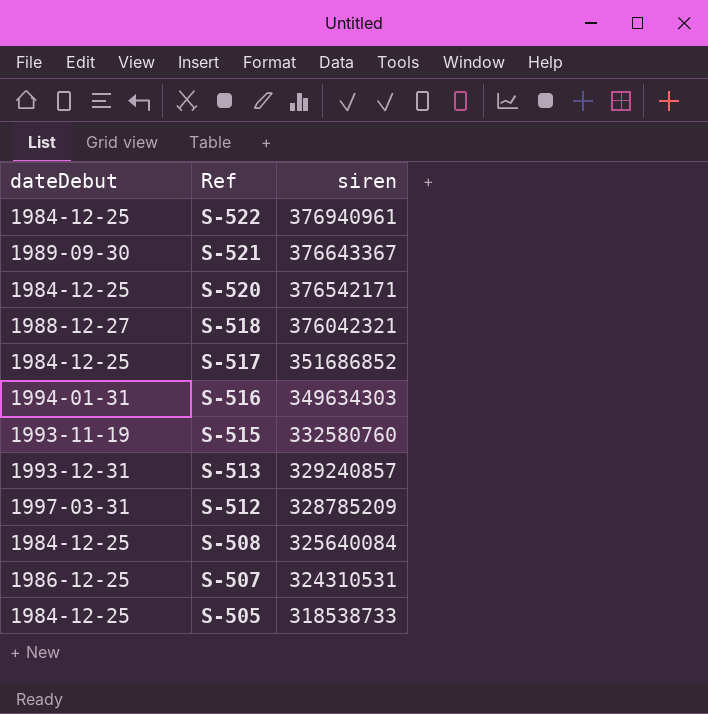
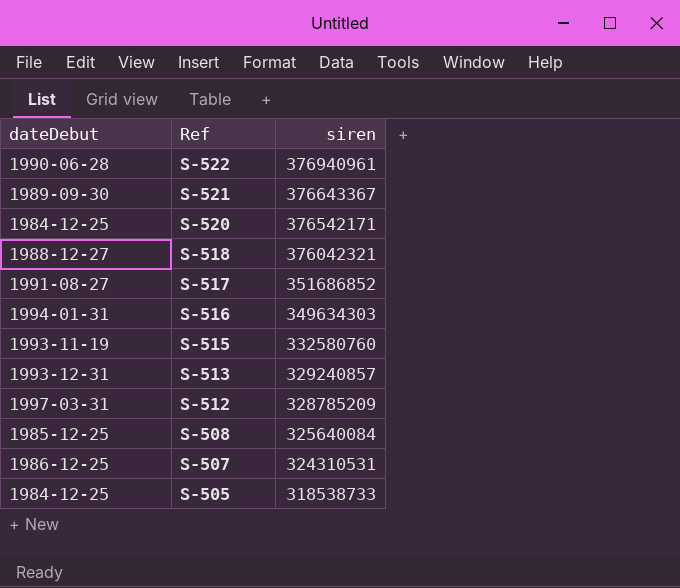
S-522 | dateDebut: 1984-12-25 -> 1990-06-28
S-517 | dateDebut: 1984-12-25 -> 1991-08-27
S-508 | dateDebut: 1984-12-25 -> 1985-12-25

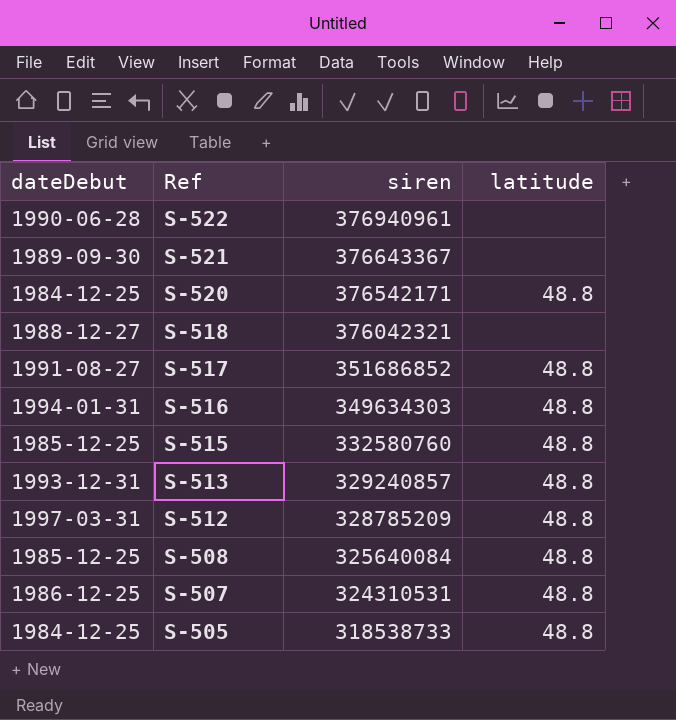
column latitude | position: none -> 4
S-515 | dateDebut: 1993-11-19 -> 1985-12-25

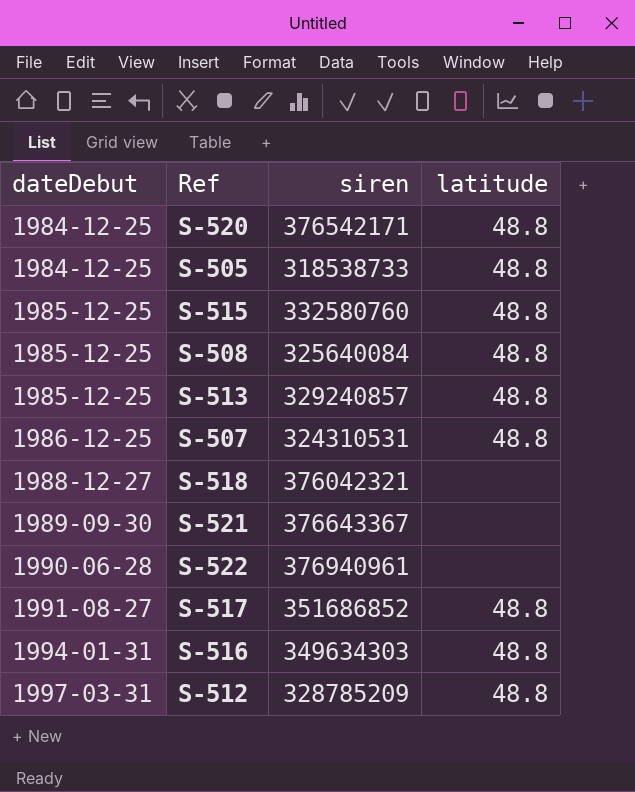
row order: Ref descending -> dateDebut ascending
S-513 | dateDebut: 1993-12-31 -> 1985-12-25

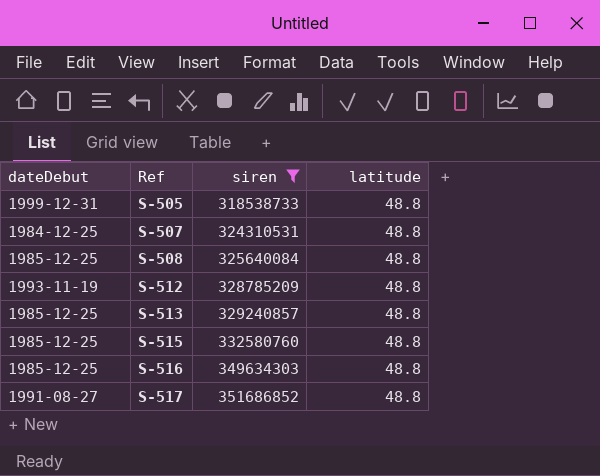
filter: none -> siren <= 351686852
row order: dateDebut ascending -> Ref ascending
S-505 | dateDebut: 1984-12-25 -> 1999-12-31
S-507 | dateDebut: 1986-12-25 -> 1984-12-25
S-512 | dateDebut: 1997-03-31 -> 1993-11-19
S-516 | dateDebut: 1994-01-31 -> 1985-12-25

